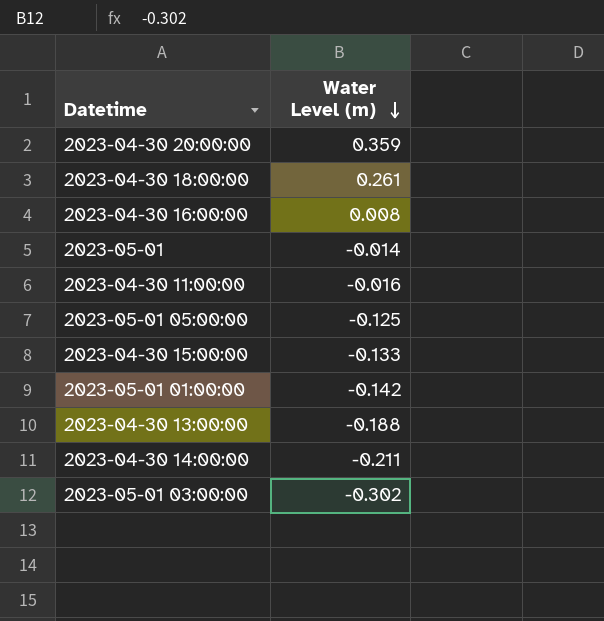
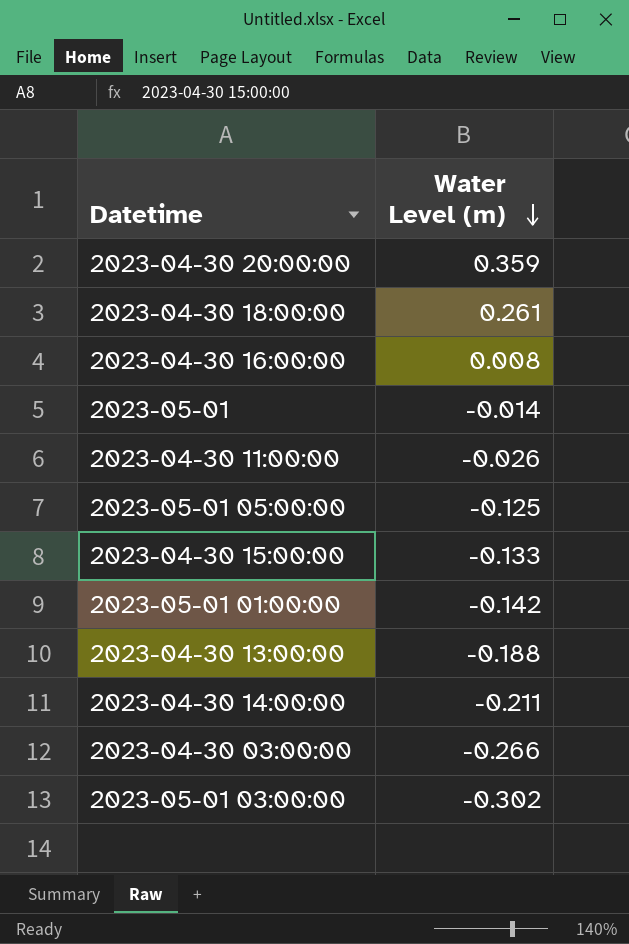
2023-04-30 11:00:00 | Water Level (m): -0.016 -> -0.026
row 2023-04-30 03:00:00: none -> -0.266

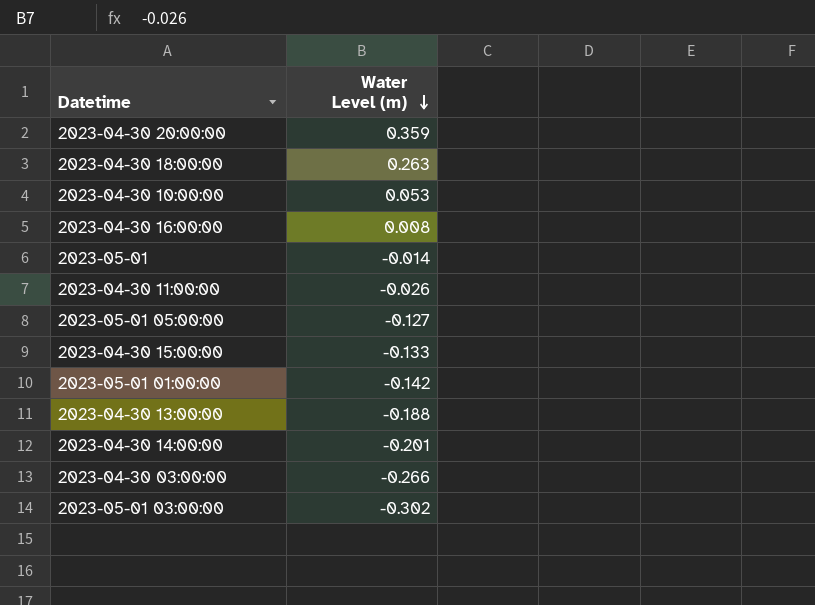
2023-04-30 18:00:00 | Water Level (m): 0.261 -> 0.263
row 2023-04-30 10:00:00: none -> 0.053
2023-05-01 05:00:00 | Water Level (m): -0.125 -> -0.127
2023-04-30 14:00:00 | Water Level (m): -0.211 -> -0.201

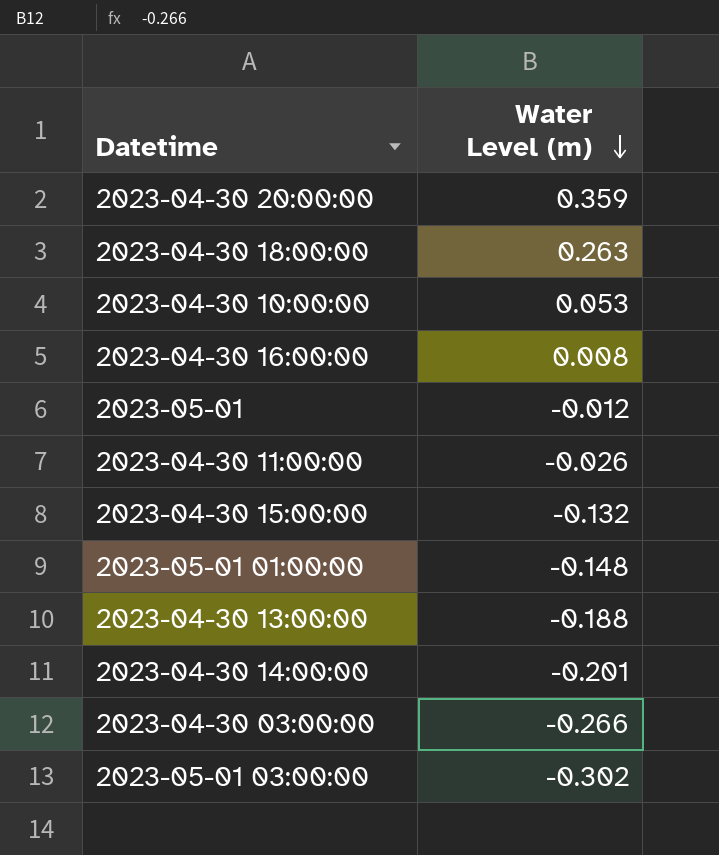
row 2023-05-01 05:00:00: -0.127 -> none
2023-05-01 | Water Level (m): -0.014 -> -0.012
2023-04-30 15:00:00 | Water Level (m): -0.133 -> -0.132
2023-05-01 01:00:00 | Water Level (m): -0.142 -> -0.148

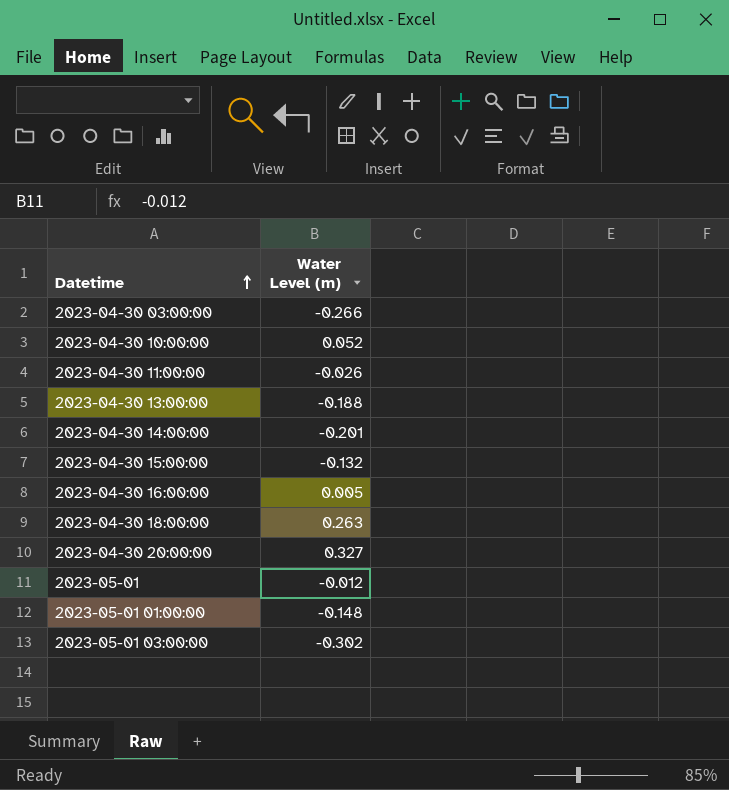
row order: Water Level (m) descending -> Datetime ascending
2023-04-30 10:00:00 | Water Level (m): 0.053 -> 0.052
2023-04-30 16:00:00 | Water Level (m): 0.008 -> 0.005
2023-04-30 20:00:00 | Water Level (m): 0.359 -> 0.327

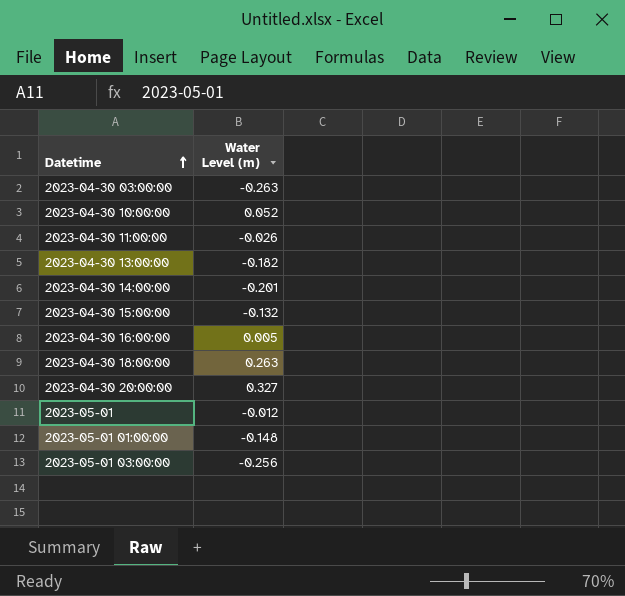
2023-04-30 03:00:00 | Water Level (m): -0.266 -> -0.263
2023-04-30 13:00:00 | Water Level (m): -0.188 -> -0.182
2023-05-01 03:00:00 | Water Level (m): -0.302 -> -0.256

